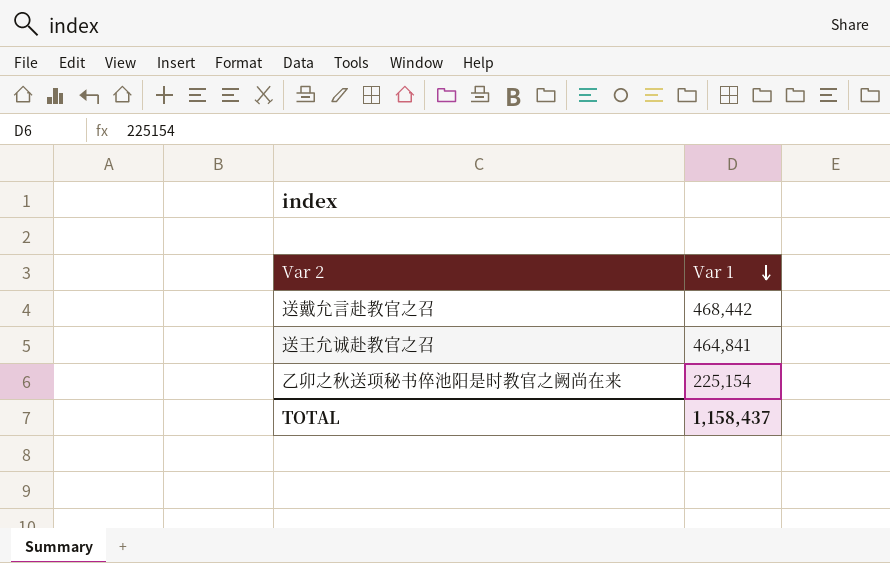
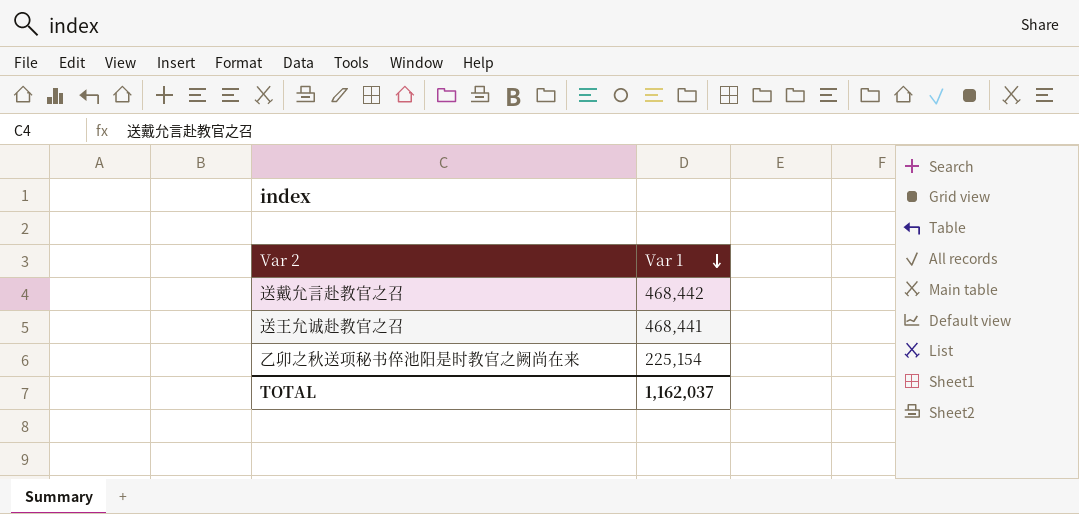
送王允诚赴教官之召 | Var 1: 464,841 -> 468,441
TOTAL | Var 1: 1,158,437 -> 1,162,037

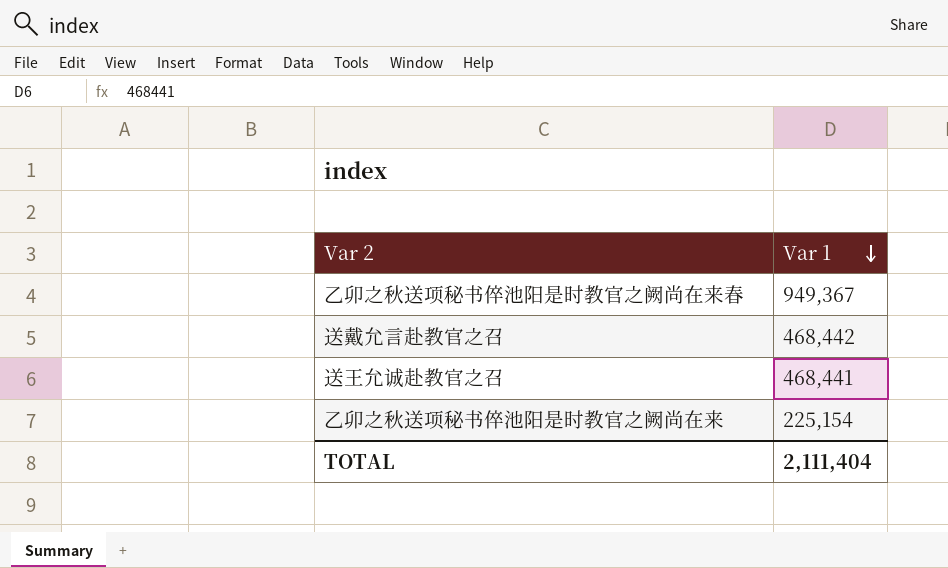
row 乙卯之秋送项秘书倅池阳是时教官之阙尚在来春: none -> 949,367
TOTAL | Var 1: 1,162,037 -> 2,111,404

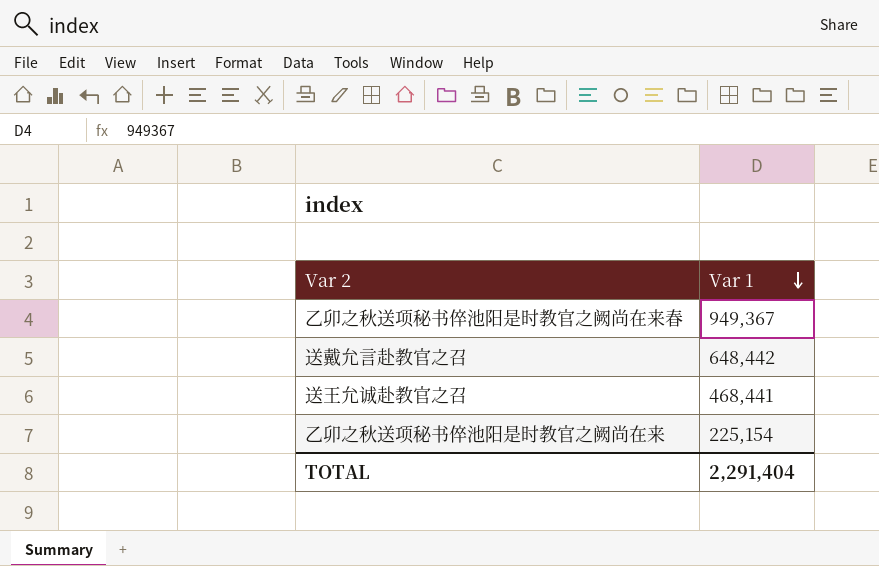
送戴允言赴教官之召 | Var 1: 468,442 -> 648,442
TOTAL | Var 1: 2,111,404 -> 2,291,404

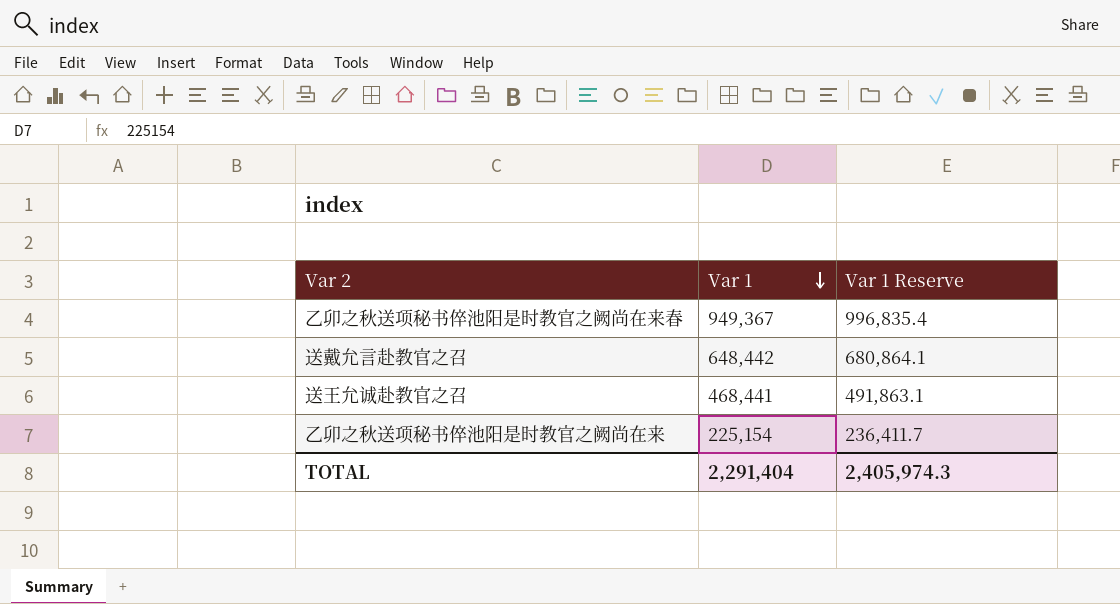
column Var 1 Reserve | formula: none -> [Var 1] * 1.05

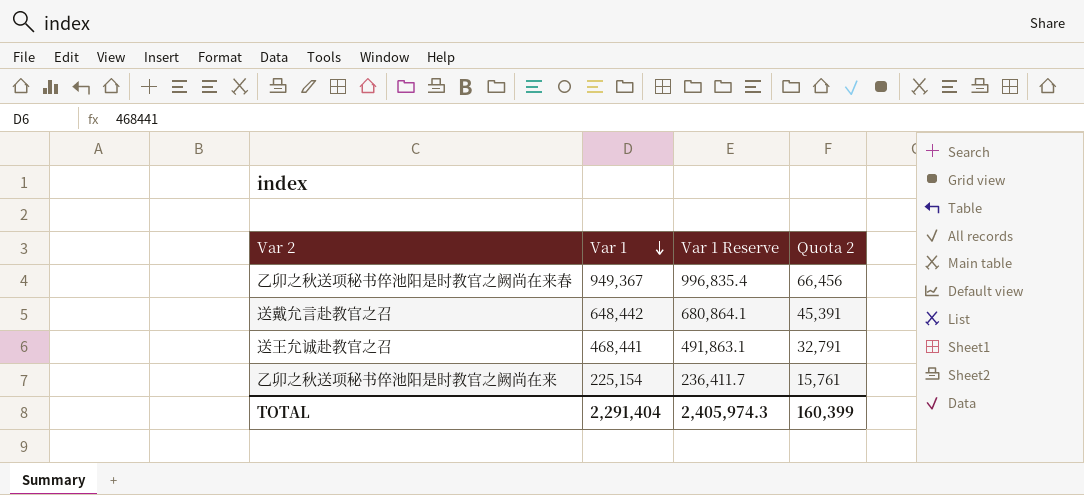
column Quota 2 | formula: none -> [Var 1] * 0.07

